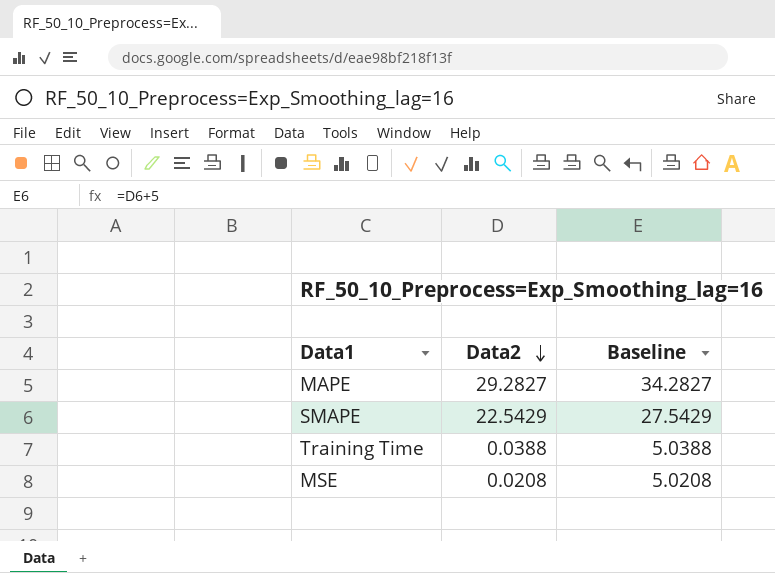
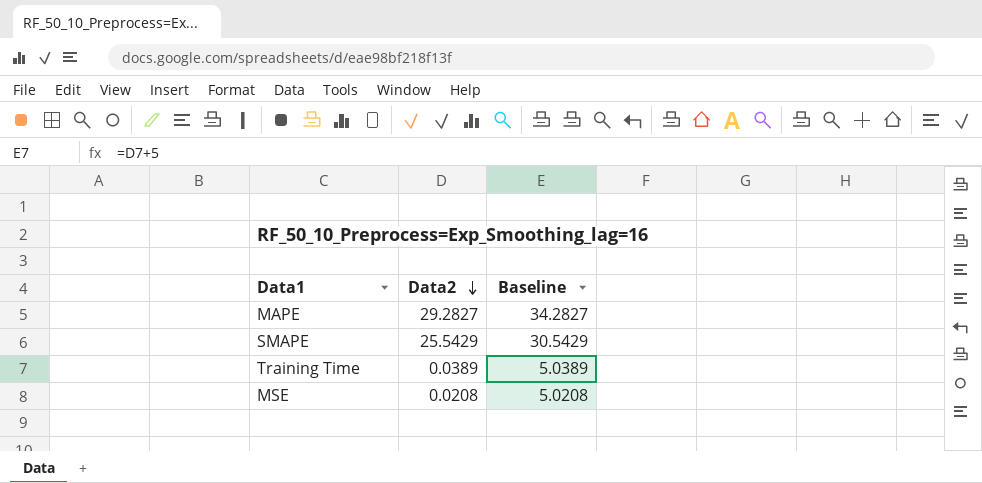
SMAPE | Data2: 22.5429 -> 25.5429
SMAPE | Baseline: 27.5429 -> 30.5429
Training Time | Data2: 0.0388 -> 0.0389
Training Time | Baseline: 5.0388 -> 5.0389

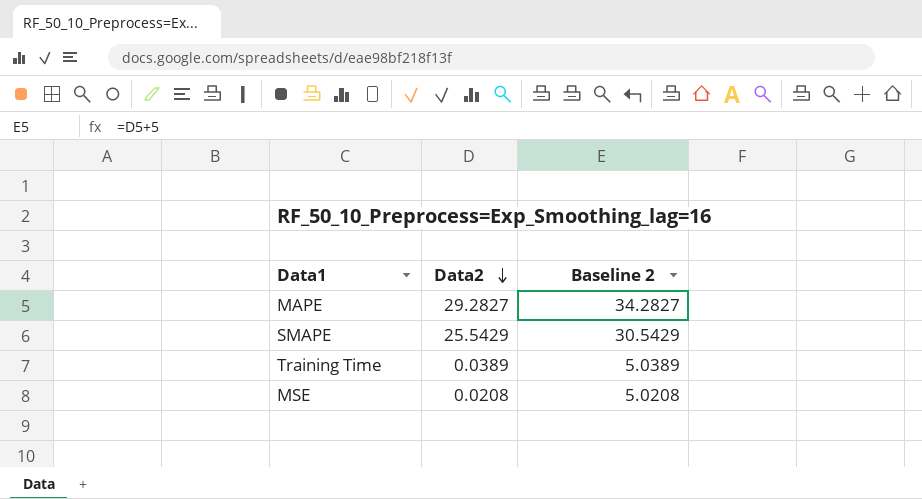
column name: Baseline -> Baseline 2

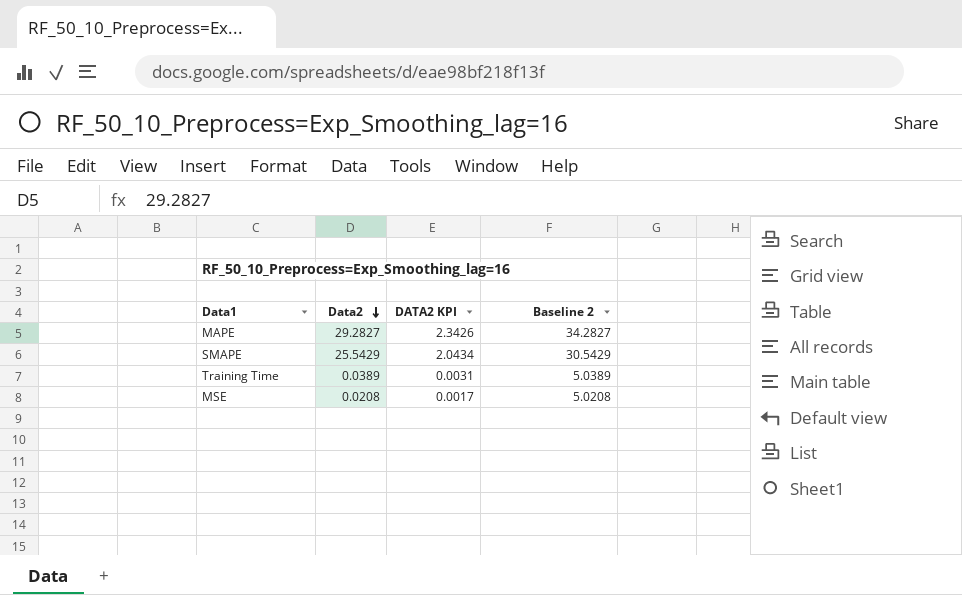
column DATA2 KPI | formula: none -> [Data2] * 0.08

